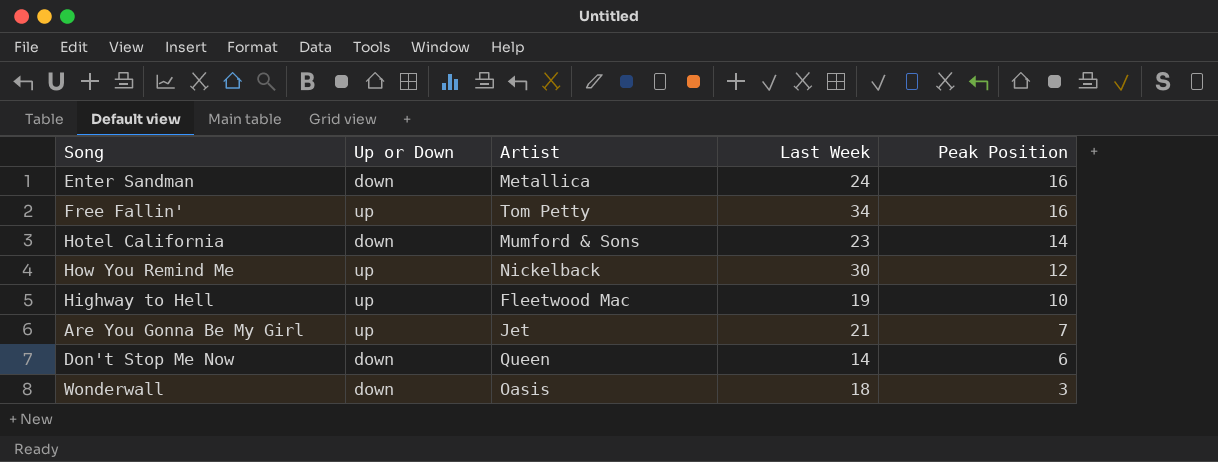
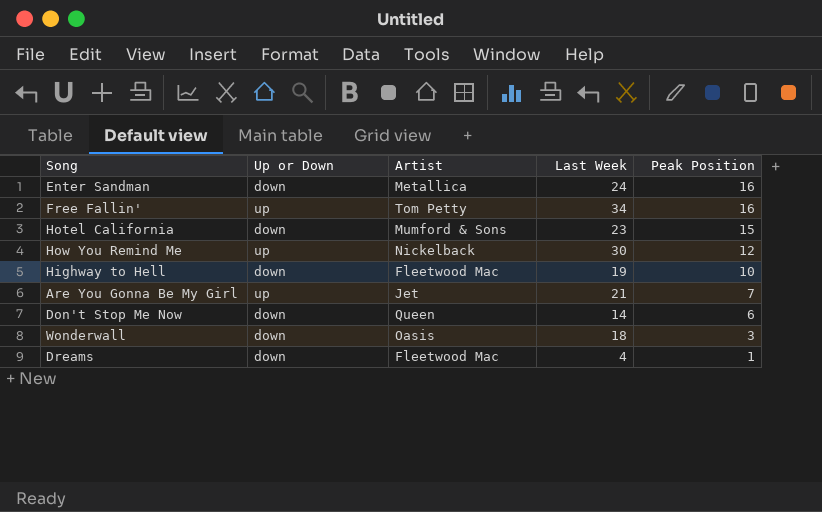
Hotel California | Peak Position: 14 -> 15
Highway to Hell | Up or Down: up -> down
row Dreams: none -> down | Fleetwood Mac | 4 | 1

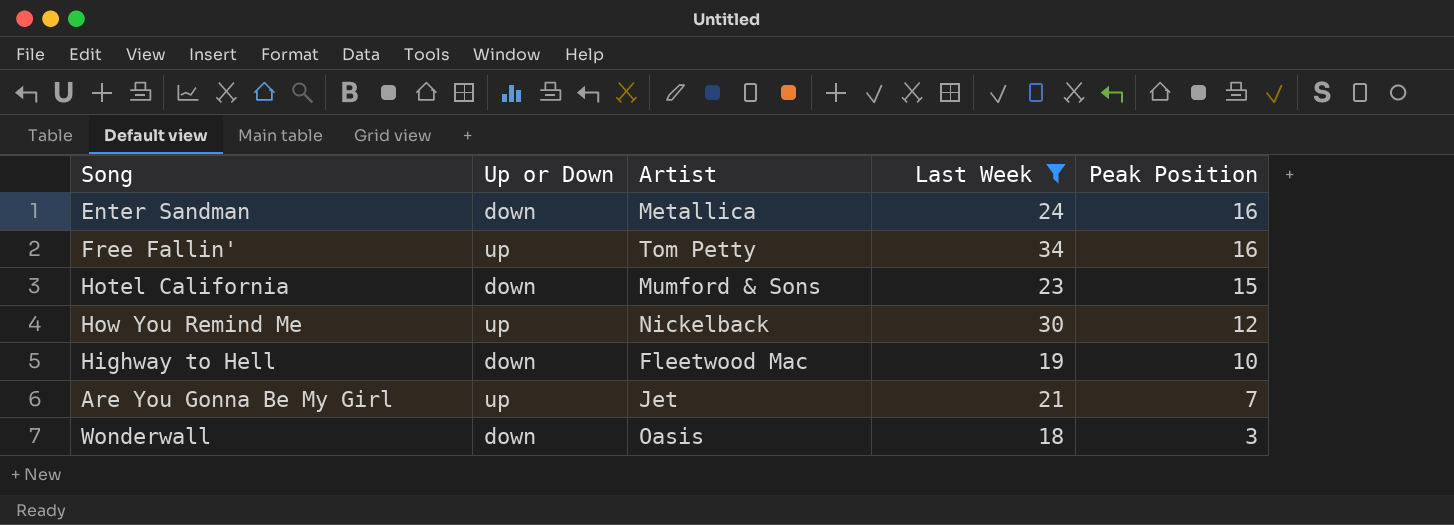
filter: none -> Last Week >= 18

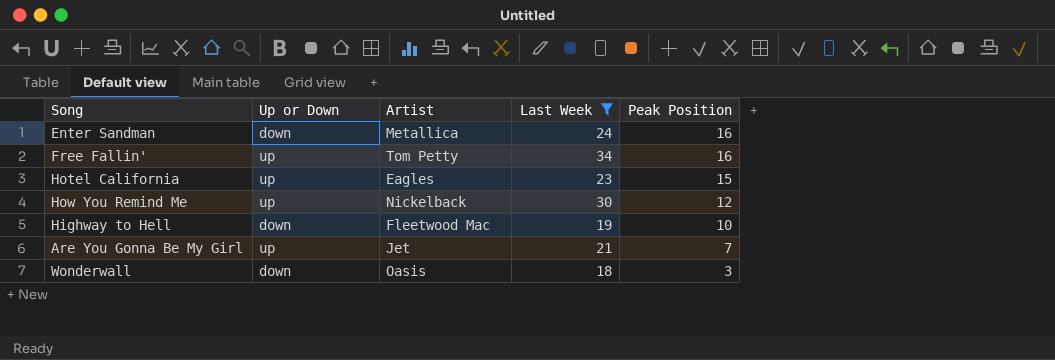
Hotel California | Up or Down: down -> up
Hotel California | Artist: Mumford & Sons -> Eagles

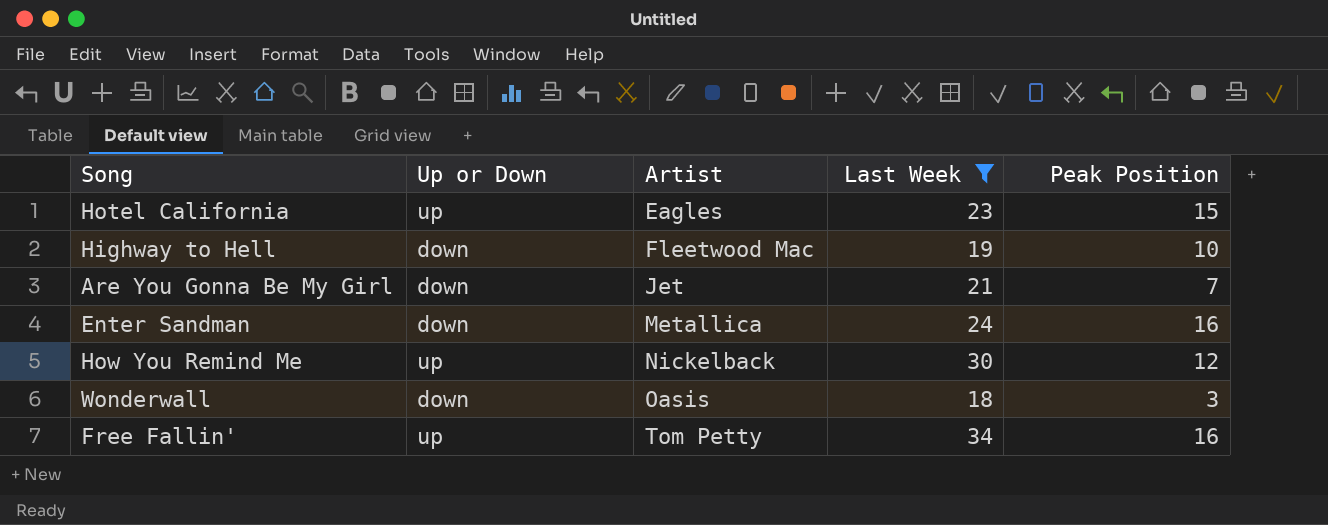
row order: Peak Position descending -> Artist ascending
Are You Gonna Be My Girl | Up or Down: up -> down

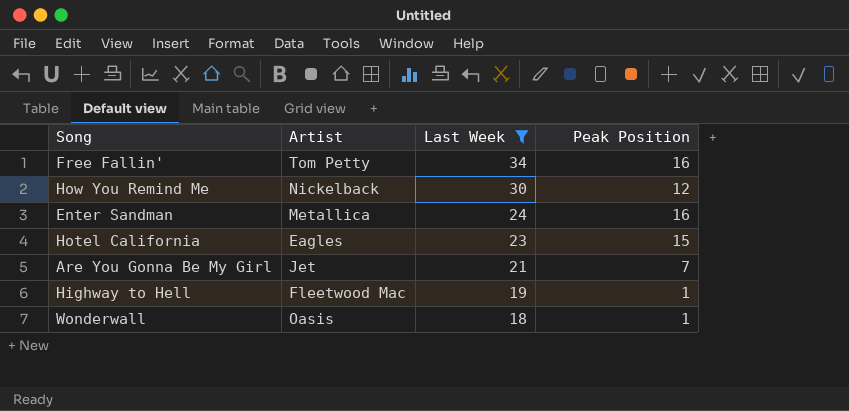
row order: Artist ascending -> Last Week descending
column Up or Down | position: 2 -> none
Highway to Hell | Peak Position: 10 -> 1
Wonderwall | Peak Position: 3 -> 1

